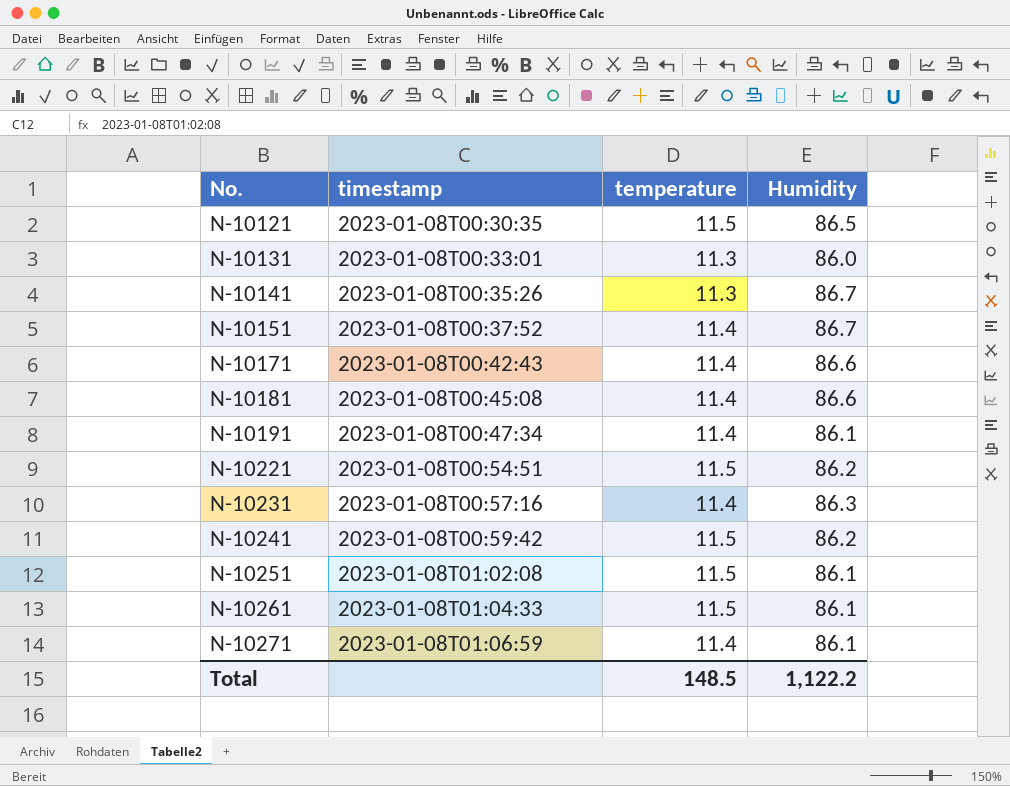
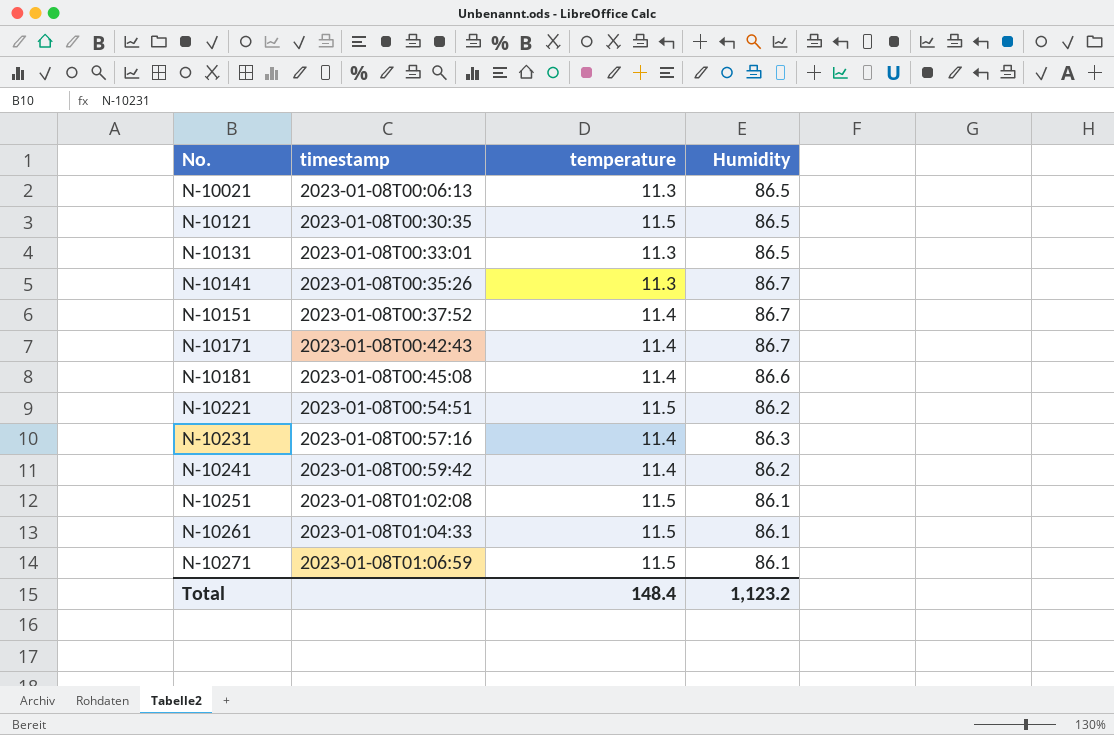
row N-10191: 2023-01-08T00:47:34 | 11.4 | 86.1 -> none
row N-10021: none -> 2023-01-08T00:06:13 | 11.3 | 86.5
N-10131 | Humidity: 86.0 -> 86.5
N-10171 | Humidity: 86.6 -> 86.7
N-10241 | temperature: 11.5 -> 11.4
N-10271 | temperature: 11.4 -> 11.5
Total | temperature: 148.5 -> 148.4
Total | Humidity: 1,122.2 -> 1,123.2

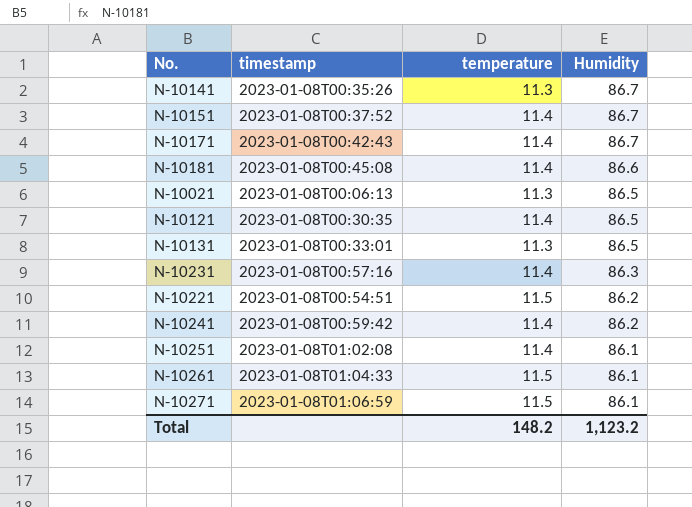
row order: No. ascending -> Humidity descending
N-10121 | temperature: 11.5 -> 11.4
N-10251 | temperature: 11.5 -> 11.4
Total | temperature: 148.4 -> 148.2

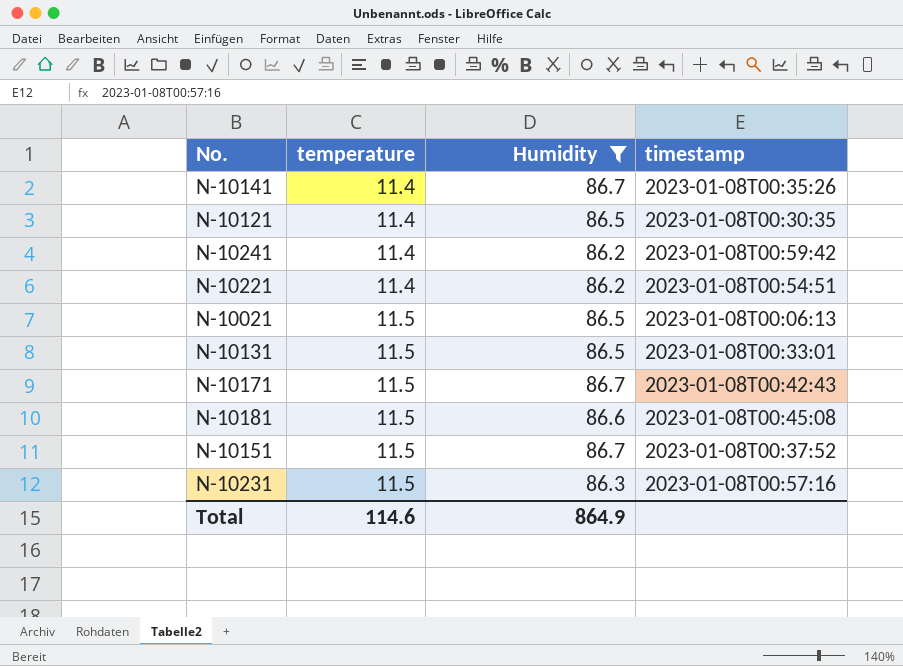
filter: none -> Humidity != 86.1
row order: Humidity descending -> temperature ascending
column timestamp | position: 2 -> 4
N-10141 | temperature: 11.3 -> 11.4
N-10221 | temperature: 11.5 -> 11.4
N-10021 | temperature: 11.3 -> 11.5
N-10131 | temperature: 11.3 -> 11.5
N-10171 | temperature: 11.4 -> 11.5
N-10181 | temperature: 11.4 -> 11.5
N-10151 | temperature: 11.4 -> 11.5
N-10231 | temperature: 11.4 -> 11.5
Total | temperature: 148.2 -> 114.6
Total | Humidity: 1,123.2 -> 864.9

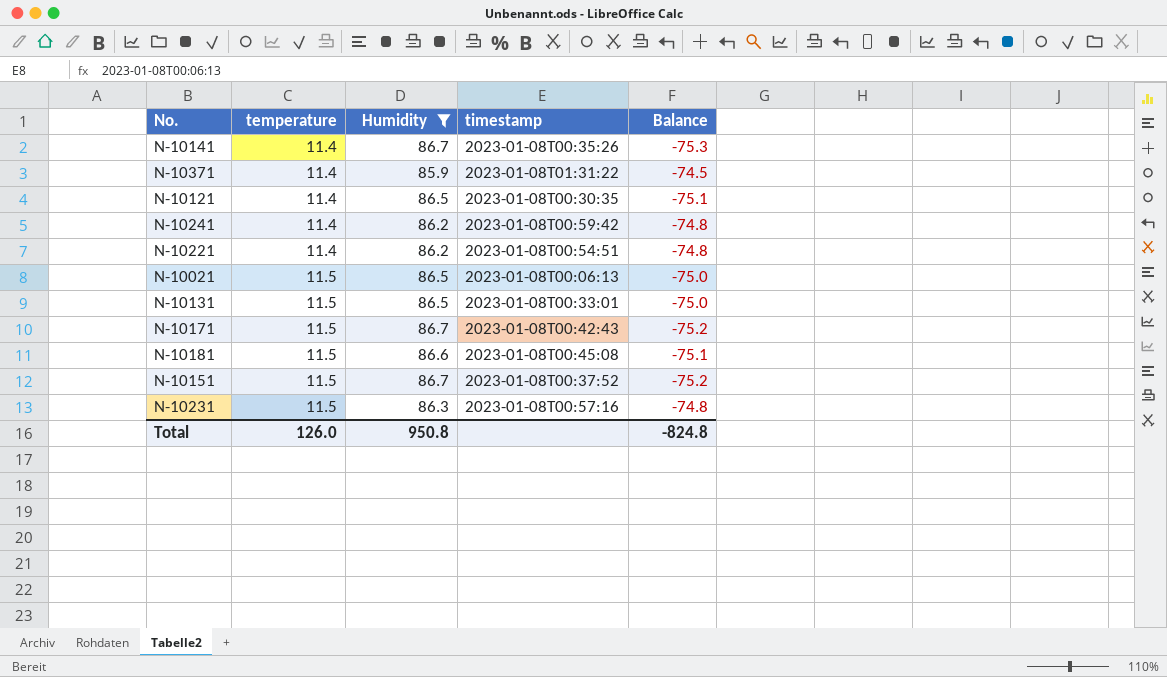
column Balance | formula: none -> [temperature] - [Humidity]
row N-10371: none -> 11.4 | 85.9 | 2023-01-08T01:31:22 | -74.5
Total | temperature: 114.6 -> 126.0
Total | Humidity: 864.9 -> 950.8

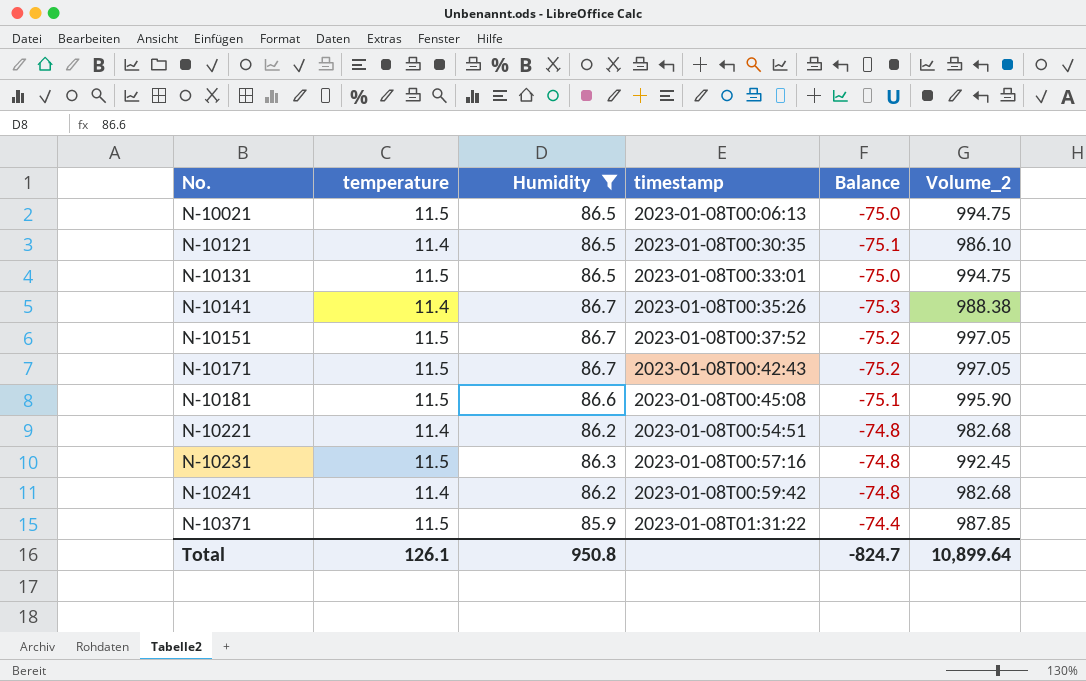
row order: temperature ascending -> No. ascending
column Volume_2 | formula: none -> [temperature] * [Humidity]
N-10371 | temperature: 11.4 -> 11.5
N-10371 | Balance: -74.5 -> -74.4
Total | temperature: 126.0 -> 126.1
Total | Balance: -824.8 -> -824.7

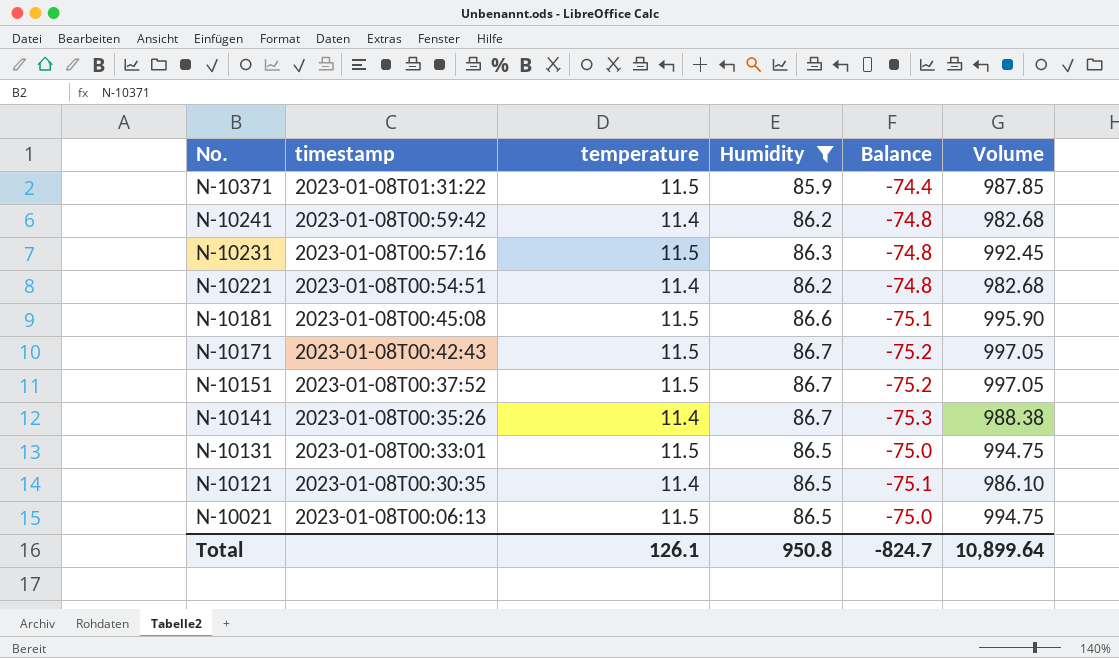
row order: No. ascending -> No. descending
column timestamp | position: 4 -> 2
column name: Volume_2 -> Volume

